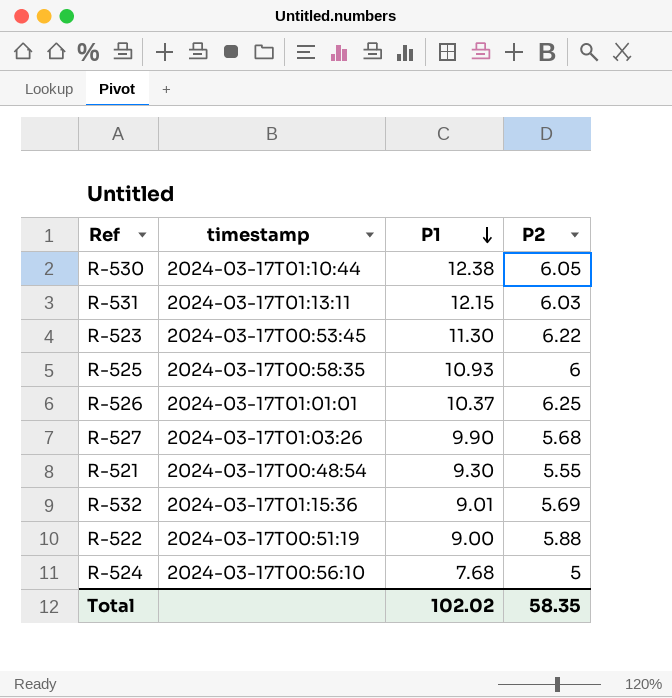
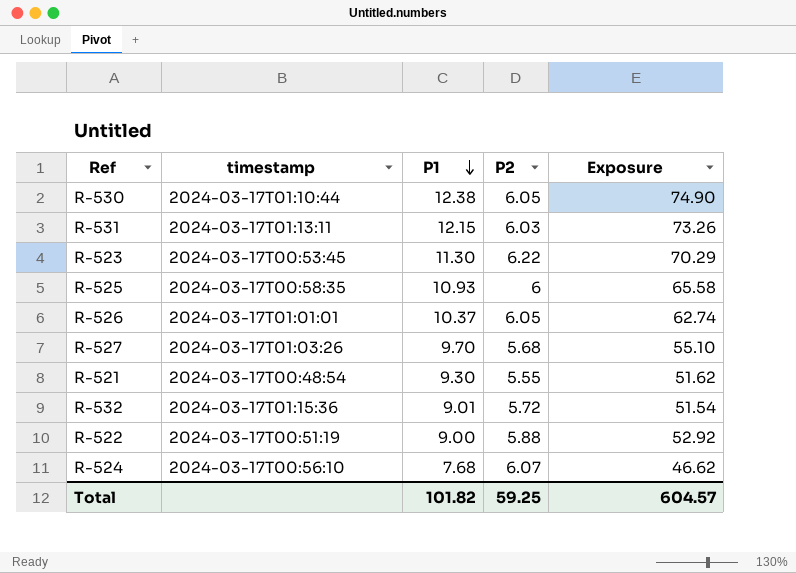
column Exposure | formula: none -> [P1] * [P2]
R-526 | P2: 6.25 -> 6.05
R-527 | P1: 9.90 -> 9.70
R-532 | P2: 5.69 -> 5.72
R-524 | P2: 5 -> 6.07
Total | P1: 102.02 -> 101.82
Total | P2: 58.35 -> 59.25

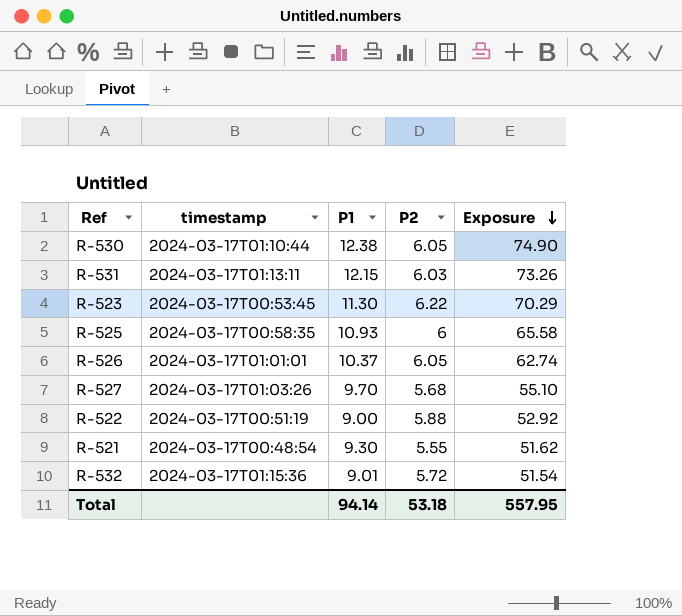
row order: P1 descending -> Exposure descending
row R-524: 2024-03-17T00:56:10 | 7.68 | 6.07 | 46.62 -> none
Total | P1: 101.82 -> 94.14
Total | P2: 59.25 -> 53.18
Total | Exposure: 604.57 -> 557.95

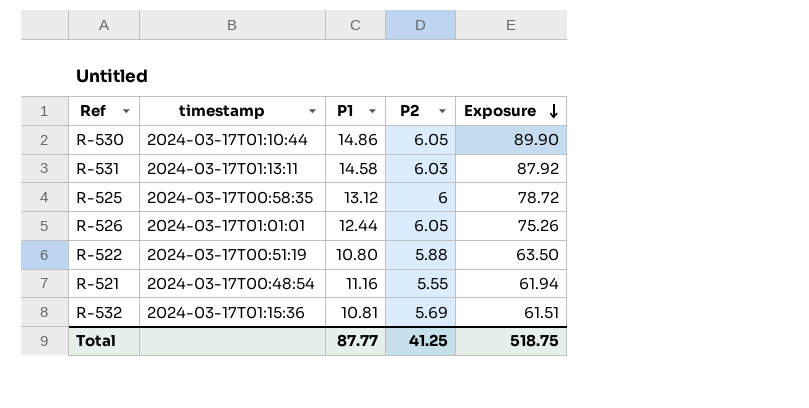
row R-523: 2024-03-17T00:53:45 | 11.30 | 6.22 | 70.29 -> none
row R-527: 2024-03-17T01:03:26 | 9.70 | 5.68 | 55.10 -> none
R-530 | P1: 12.38 -> 14.86
R-530 | Exposure: 74.90 -> 89.90
R-531 | P1: 12.15 -> 14.58
R-531 | Exposure: 73.26 -> 87.92
R-525 | P1: 10.93 -> 13.12
R-525 | Exposure: 65.58 -> 78.72
R-526 | P1: 10.37 -> 12.44
R-526 | Exposure: 62.74 -> 75.26
R-522 | P1: 9.00 -> 10.80
R-522 | Exposure: 52.92 -> 63.50
R-521 | P1: 9.30 -> 11.16
R-521 | Exposure: 51.62 -> 61.94
R-532 | P1: 9.01 -> 10.81
R-532 | P2: 5.72 -> 5.69
R-532 | Exposure: 51.54 -> 61.51
Total | P1: 94.14 -> 87.77
Total | P2: 53.18 -> 41.25
Total | Exposure: 557.95 -> 518.75

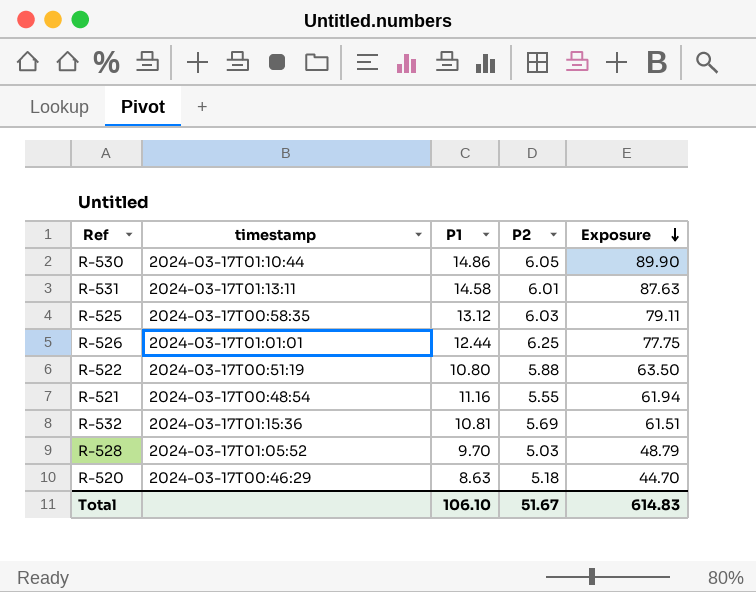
R-531 | P2: 6.03 -> 6.01
R-531 | Exposure: 87.92 -> 87.63
R-525 | P2: 6 -> 6.03
R-525 | Exposure: 78.72 -> 79.11
R-526 | P2: 6.05 -> 6.25
R-526 | Exposure: 75.26 -> 77.75
row R-528: none -> 2024-03-17T01:05:52 | 9.70 | 5.03 | 48.79
row R-520: none -> 2024-03-17T00:46:29 | 8.63 | 5.18 | 44.70
Total | P1: 87.77 -> 106.10
Total | P2: 41.25 -> 51.67
Total | Exposure: 518.75 -> 614.83

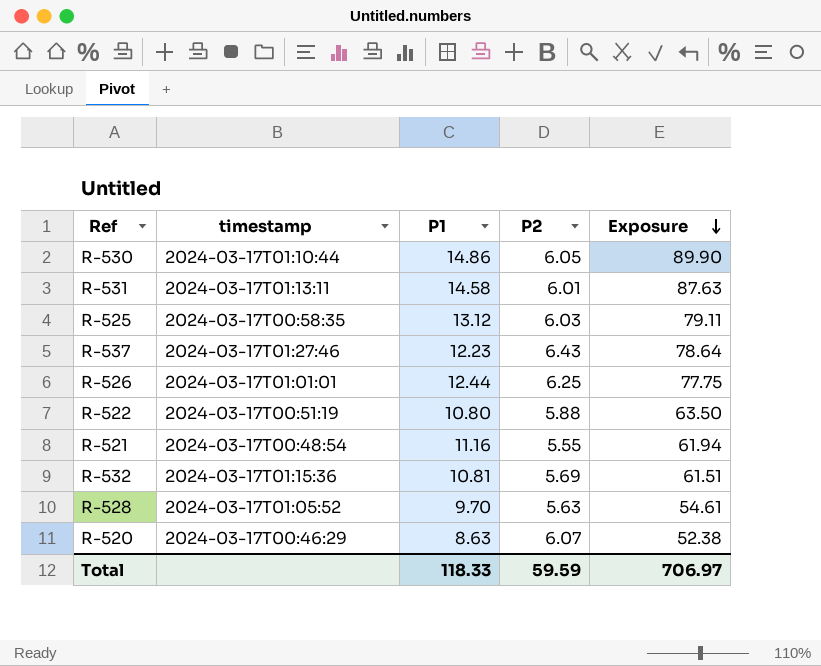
row R-537: none -> 2024-03-17T01:27:46 | 12.23 | 6.43 | 78.64
R-528 | P2: 5.03 -> 5.63
R-528 | Exposure: 48.79 -> 54.61
R-520 | P2: 5.18 -> 6.07
R-520 | Exposure: 44.70 -> 52.38
Total | P1: 106.10 -> 118.33
Total | P2: 51.67 -> 59.59
Total | Exposure: 614.83 -> 706.97

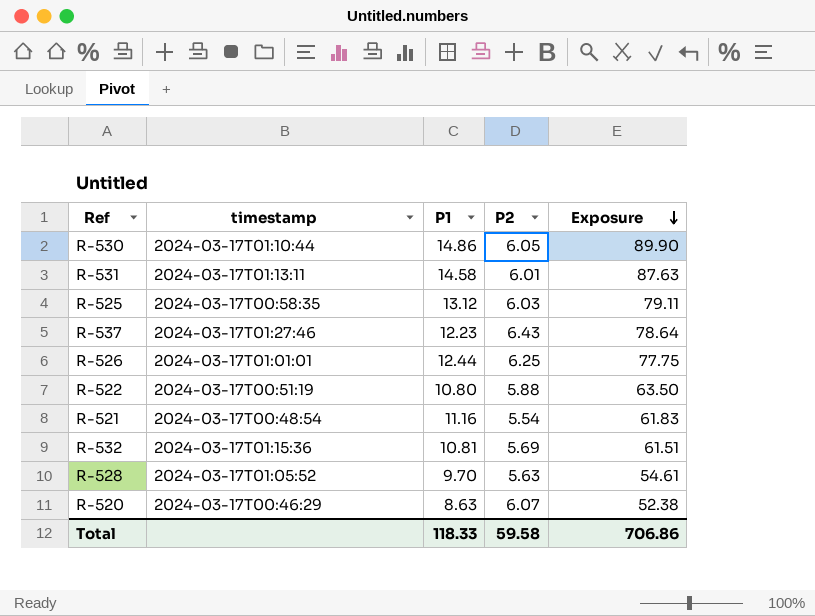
R-521 | P2: 5.55 -> 5.54
R-521 | Exposure: 61.94 -> 61.83
Total | P2: 59.59 -> 59.58
Total | Exposure: 706.97 -> 706.86

